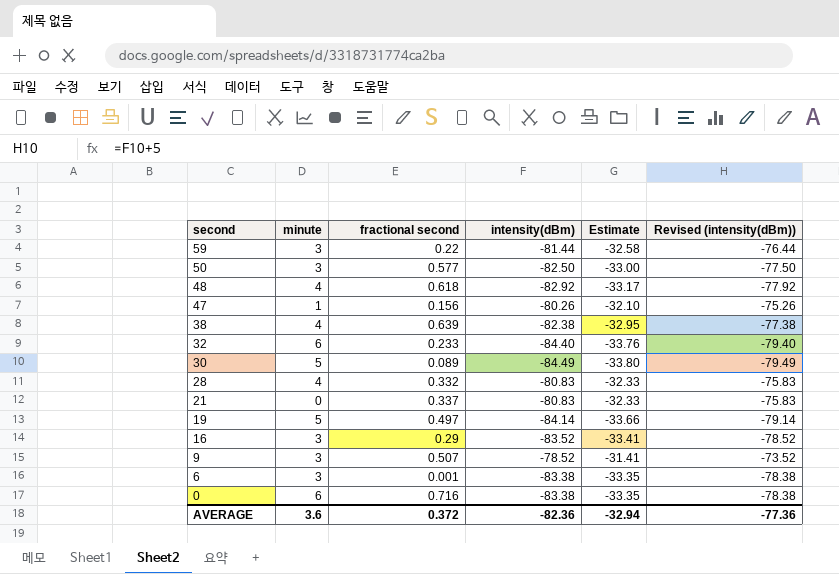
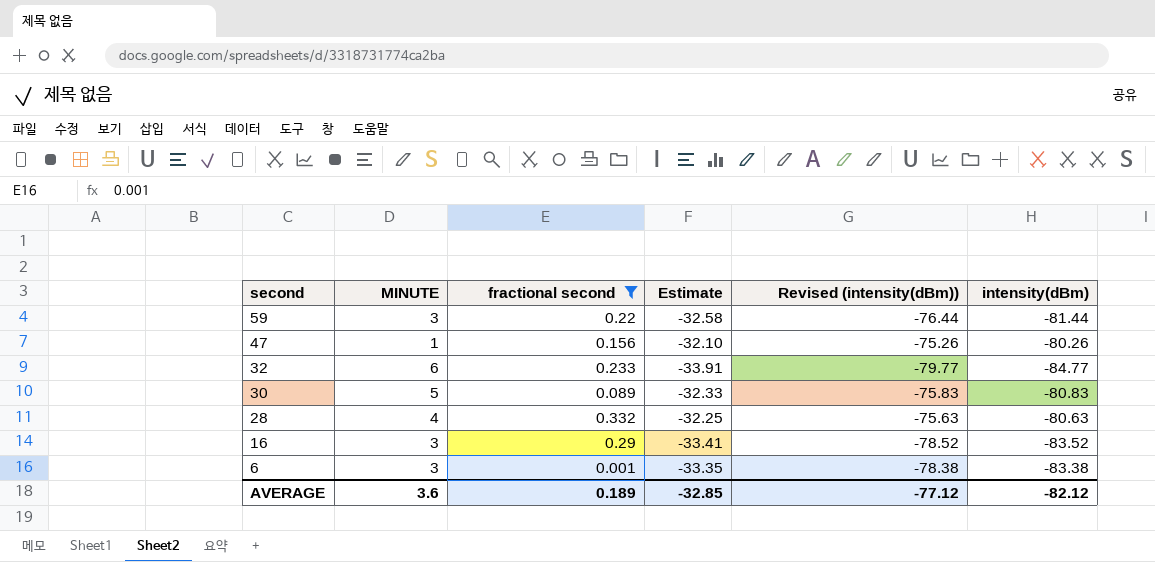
filter: none -> fractional second <= 0.332
column name: minute -> MINUTE
column intensity(dBm) | position: 4 -> 6
32 | Estimate: -33.76 -> -33.91
32 | Revised (intensity(dBm)): -79.40 -> -79.77
32 | intensity(dBm): -84.40 -> -84.77
30 | Estimate: -33.80 -> -32.33
30 | Revised (intensity(dBm)): -79.49 -> -75.83
30 | intensity(dBm): -84.49 -> -80.83
28 | Estimate: -32.33 -> -32.25
28 | Revised (intensity(dBm)): -75.83 -> -75.63
28 | intensity(dBm): -80.83 -> -80.63
AVERAGE | fractional second: 0.372 -> 0.189
AVERAGE | Estimate: -32.94 -> -32.85
AVERAGE | Revised (intensity(dBm)): -77.36 -> -77.12
AVERAGE | intensity(dBm): -82.36 -> -82.12

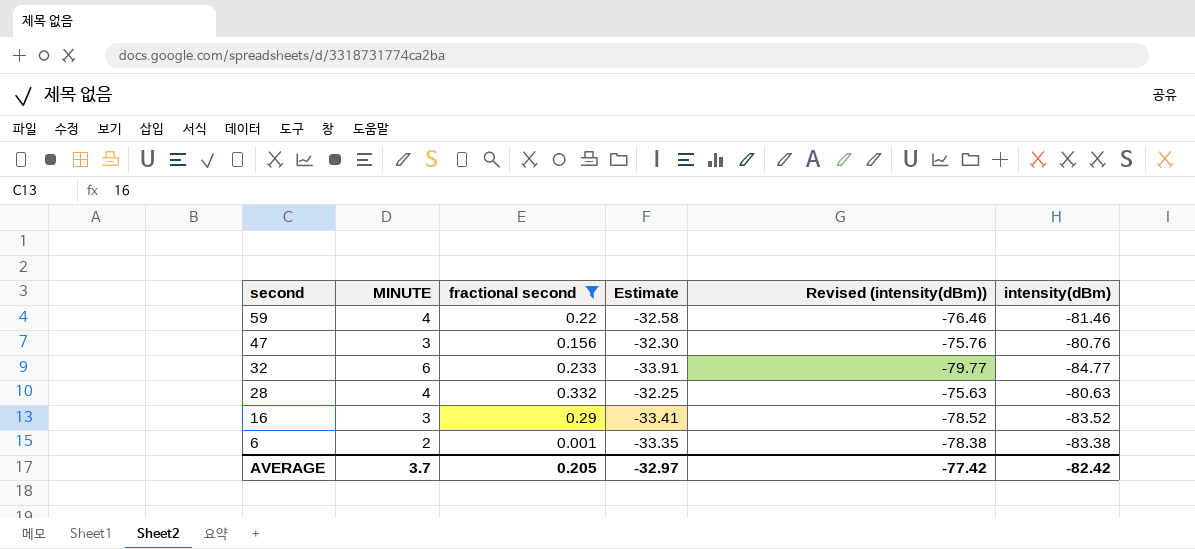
row 30: 5 | 0.089 | -32.33 | -75.83 | -80.83 -> none
59 | MINUTE: 3 -> 4
59 | Revised (intensity(dBm)): -76.44 -> -76.46
59 | intensity(dBm): -81.44 -> -81.46
47 | MINUTE: 1 -> 3
47 | Estimate: -32.10 -> -32.30
47 | Revised (intensity(dBm)): -75.26 -> -75.76
47 | intensity(dBm): -80.26 -> -80.76
6 | MINUTE: 3 -> 2
AVERAGE | MINUTE: 3.6 -> 3.7
AVERAGE | fractional second: 0.189 -> 0.205
AVERAGE | Estimate: -32.85 -> -32.97
AVERAGE | Revised (intensity(dBm)): -77.12 -> -77.42
AVERAGE | intensity(dBm): -82.12 -> -82.42

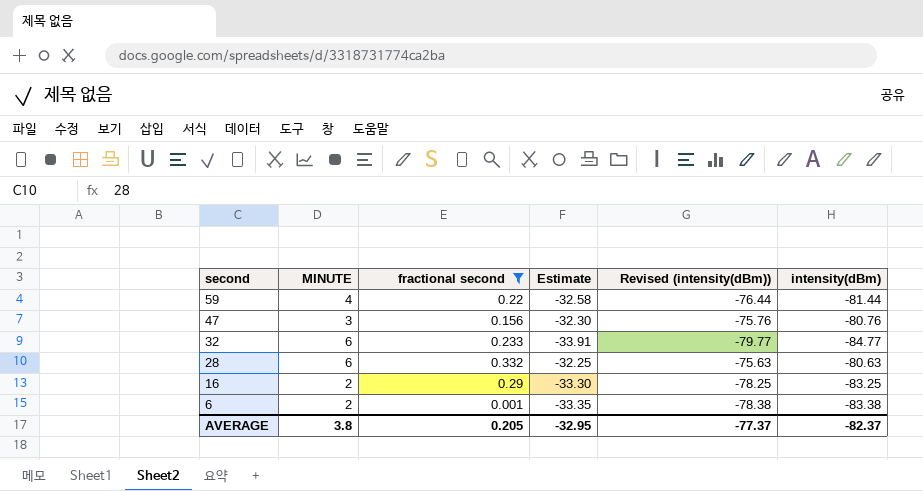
59 | Revised (intensity(dBm)): -76.46 -> -76.44
59 | intensity(dBm): -81.46 -> -81.44
28 | MINUTE: 4 -> 6
16 | MINUTE: 3 -> 2
16 | Estimate: -33.41 -> -33.30
16 | Revised (intensity(dBm)): -78.52 -> -78.25
16 | intensity(dBm): -83.52 -> -83.25
AVERAGE | MINUTE: 3.7 -> 3.8
AVERAGE | Estimate: -32.97 -> -32.95
AVERAGE | Revised (intensity(dBm)): -77.42 -> -77.37
AVERAGE | intensity(dBm): -82.42 -> -82.37

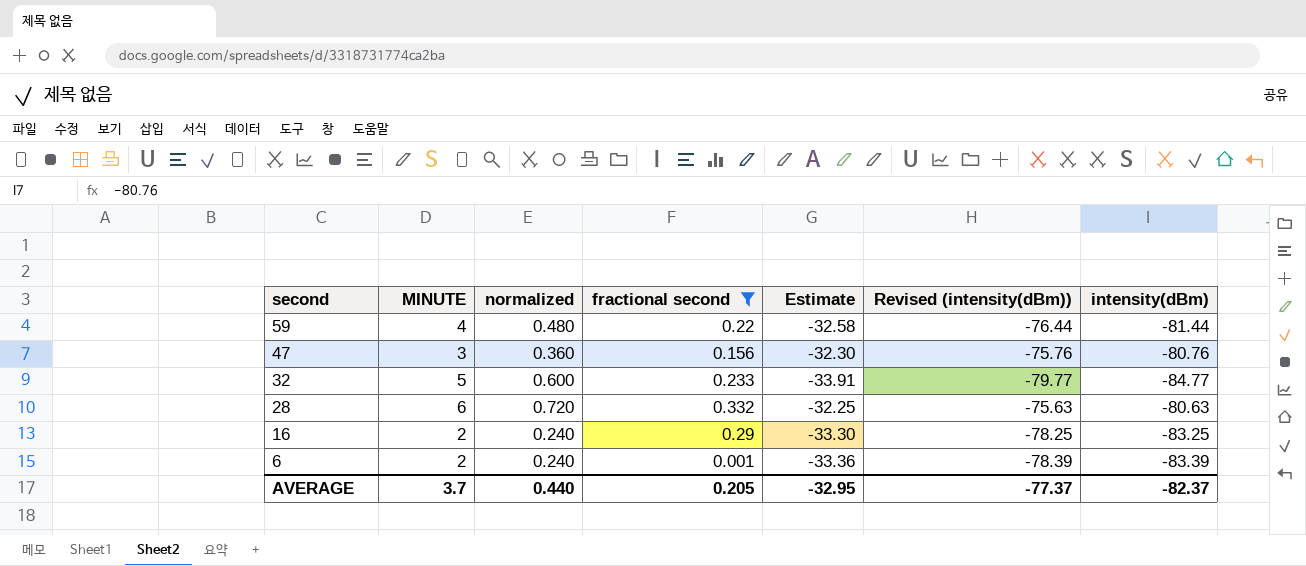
column normalized | formula: none -> [MINUTE] * 0.12
32 | MINUTE: 6 -> 5
6 | Estimate: -33.35 -> -33.36
6 | Revised (intensity(dBm)): -78.38 -> -78.39
6 | intensity(dBm): -83.38 -> -83.39
AVERAGE | MINUTE: 3.8 -> 3.7

